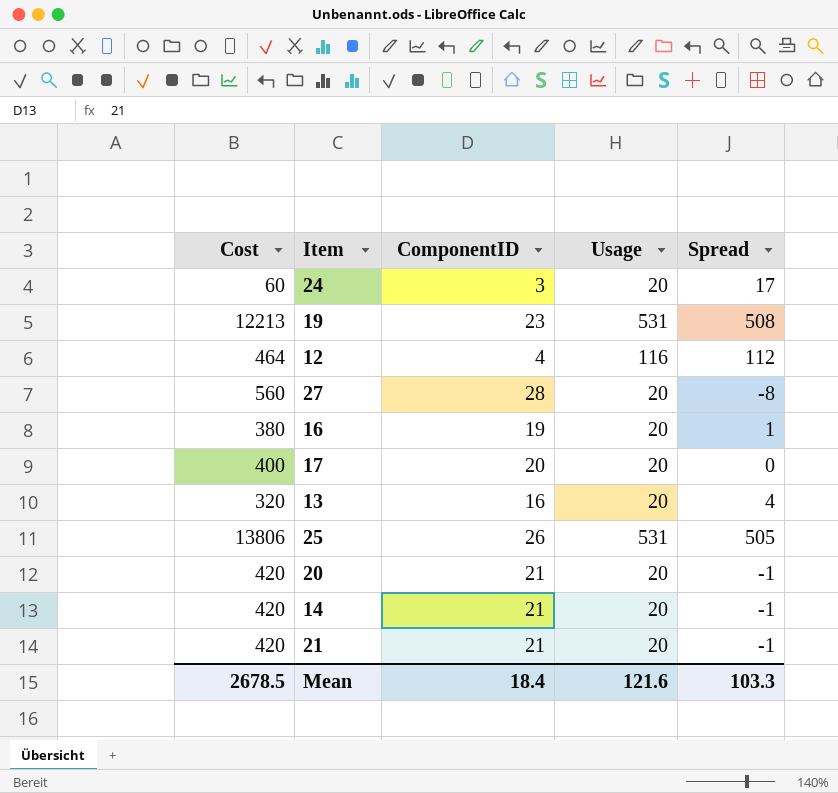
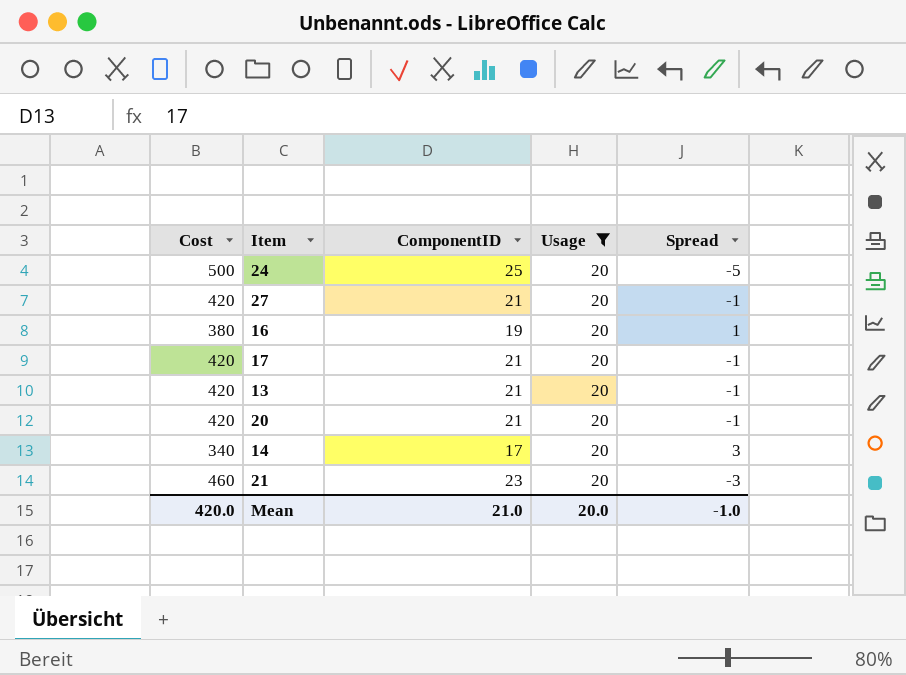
filter: none -> Usage = 20
24 | Cost: 60 -> 500
24 | ComponentID: 3 -> 25
24 | Spread: 17 -> -5
27 | Cost: 560 -> 420
27 | ComponentID: 28 -> 21
27 | Spread: -8 -> -1
17 | Cost: 400 -> 420
17 | ComponentID: 20 -> 21
17 | Spread: 0 -> -1
13 | Cost: 320 -> 420
13 | ComponentID: 16 -> 21
13 | Spread: 4 -> -1
14 | Cost: 420 -> 340
14 | ComponentID: 21 -> 17
14 | Spread: -1 -> 3
21 | Cost: 420 -> 460
21 | ComponentID: 21 -> 23
21 | Spread: -1 -> -3
Mean | Cost: 2678.5 -> 420.0
Mean | ComponentID: 18.4 -> 21.0
Mean | Usage: 121.6 -> 20.0
Mean | Spread: 103.3 -> -1.0

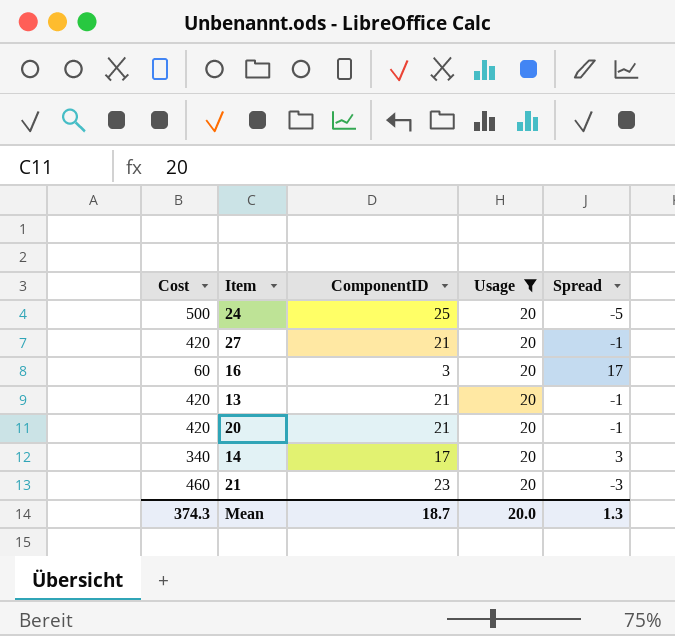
row 17: 420 | 21 | 20 | -1 -> none
16 | Cost: 380 -> 60
16 | ComponentID: 19 -> 3
16 | Spread: 1 -> 17
Mean | Cost: 420.0 -> 374.3
Mean | ComponentID: 21.0 -> 18.7
Mean | Spread: -1.0 -> 1.3

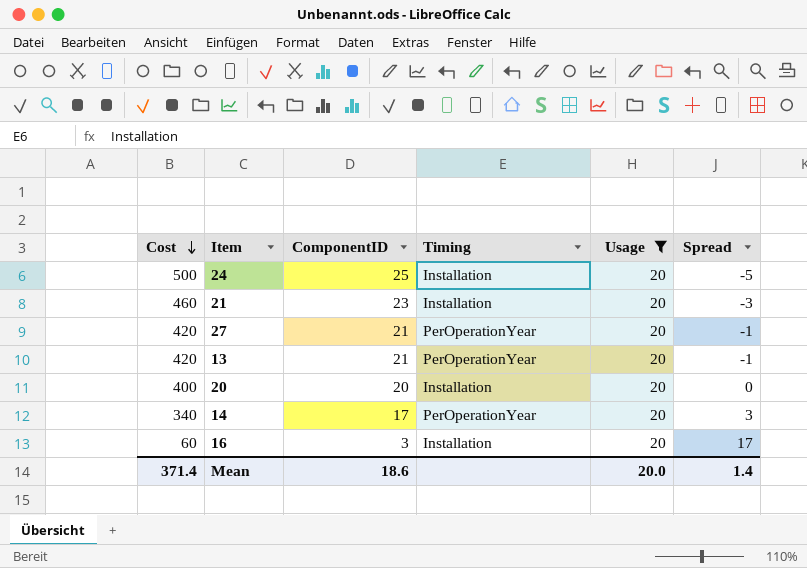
row order: none -> Cost descending
column Timing | position: none -> 4
20 | Cost: 420 -> 400
20 | ComponentID: 21 -> 20
20 | Spread: -1 -> 0
Mean | Cost: 374.3 -> 371.4
Mean | ComponentID: 18.7 -> 18.6
Mean | Spread: 1.3 -> 1.4

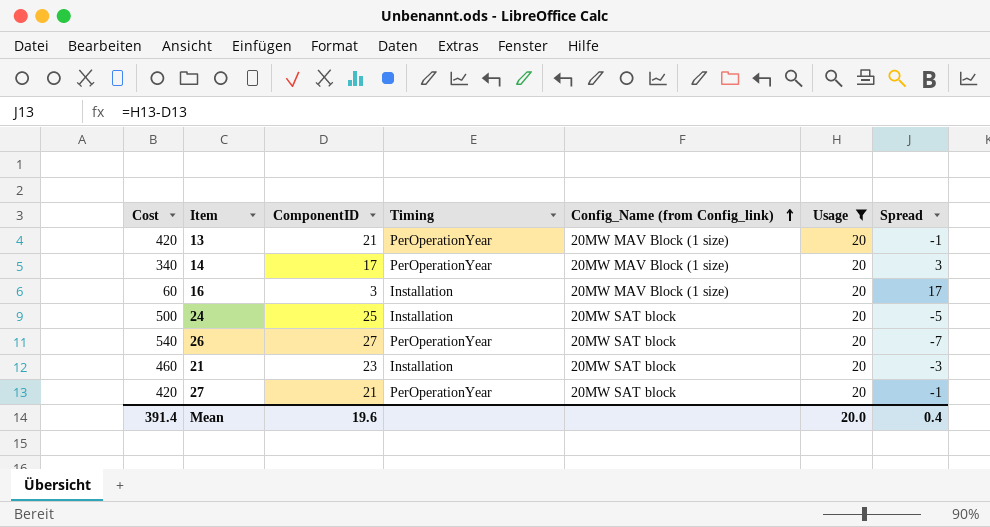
row order: Cost descending -> Config_Name (from Config_link) ascending
column Config_Name (from Config_link) | position: none -> 5
row 20: 400 | 20 | Installation | 20 | 0 -> none
row 26: none -> 540 | 27 | PerOperationYear | 20MW SAT block | 20 | -7
Mean | Cost: 371.4 -> 391.4
Mean | ComponentID: 18.6 -> 19.6
Mean | Spread: 1.4 -> 0.4

